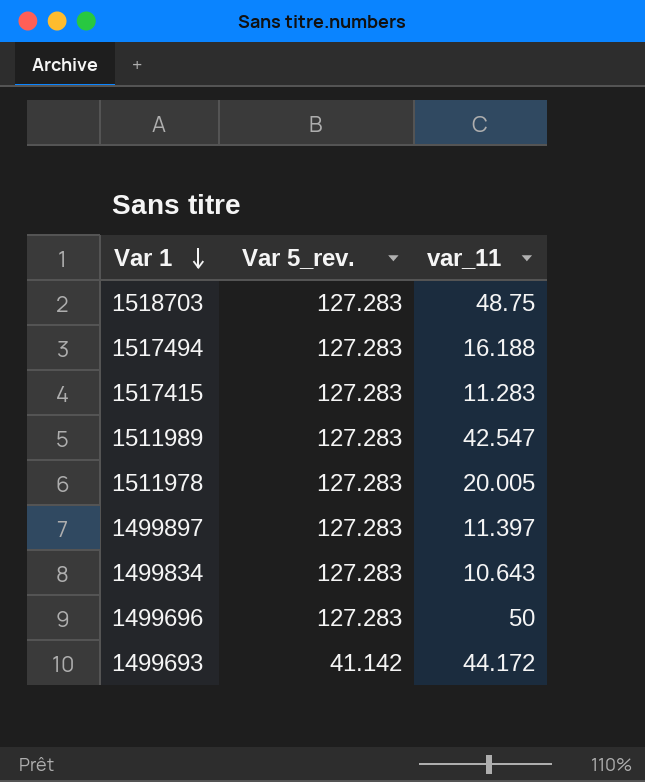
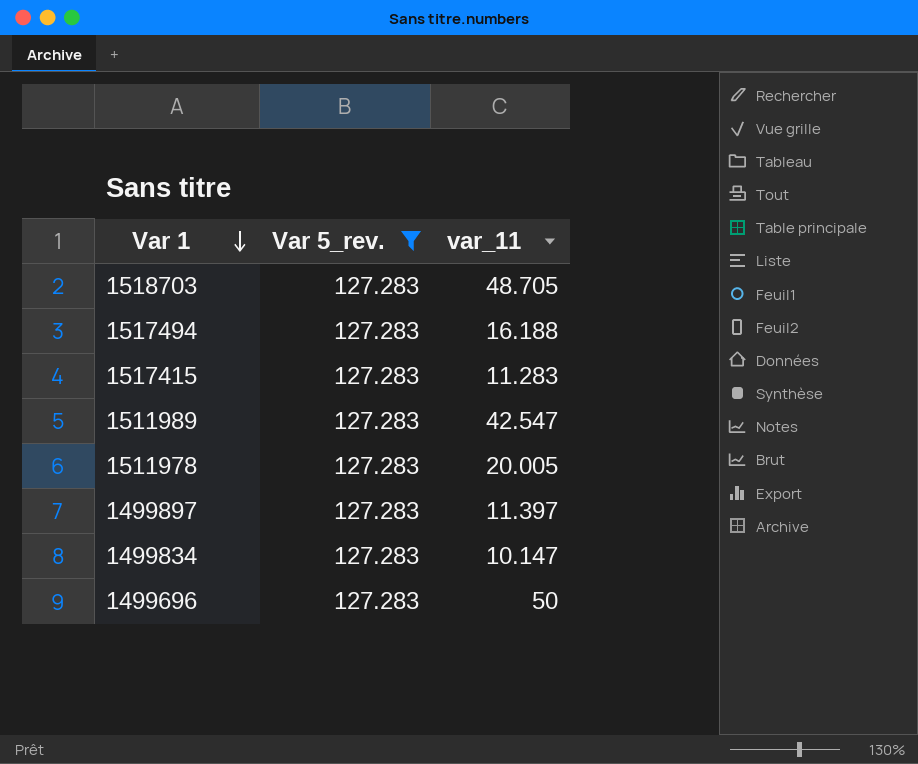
filter: none -> Var 5_rev. = 127.283
1518703 | var_11: 48.75 -> 48.705
1499834 | var_11: 10.643 -> 10.147

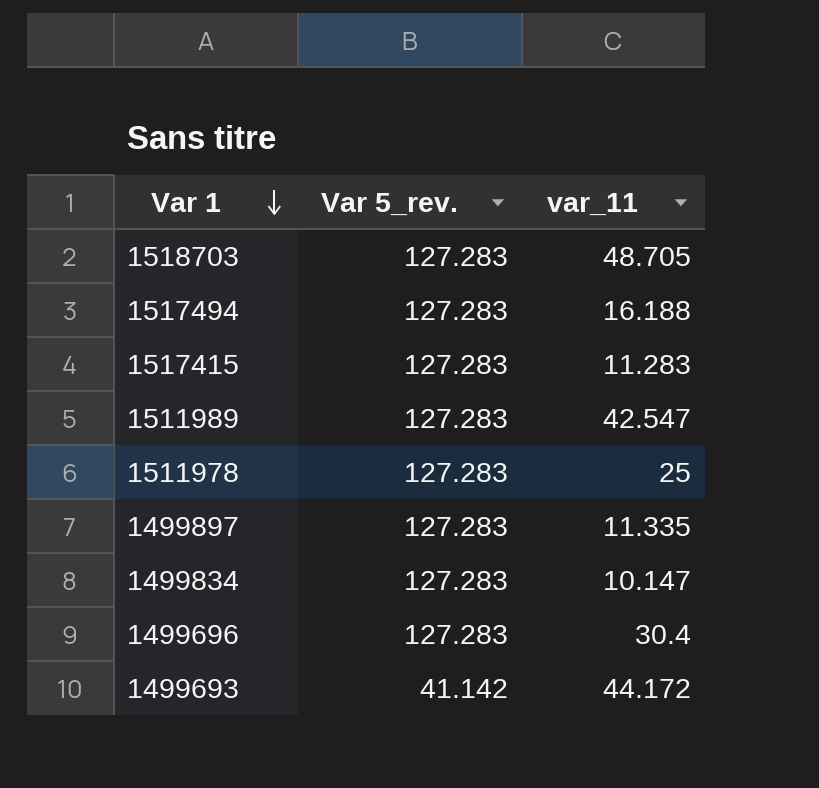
filter: Var 5_rev. = 127.283 -> none
1511978 | var_11: 20.005 -> 25
1499897 | var_11: 11.397 -> 11.335
1499696 | var_11: 50 -> 30.4

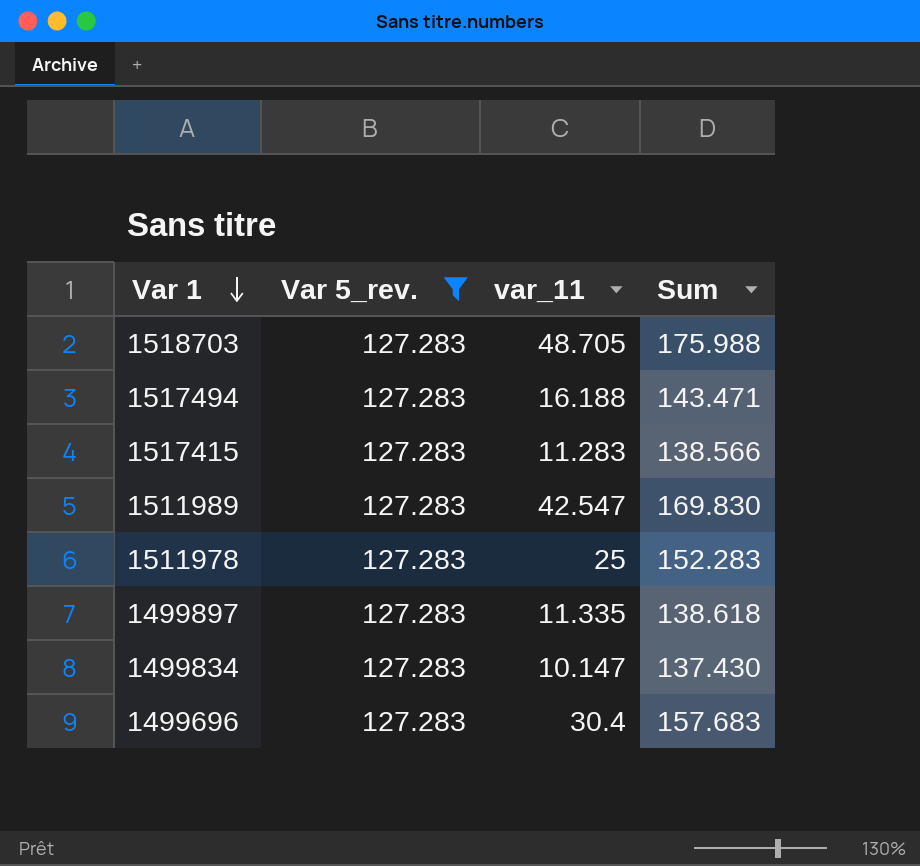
filter: none -> Var 5_rev. = 127.283
column Sum | formula: none -> [Var 5_rev.] + [var_11]

